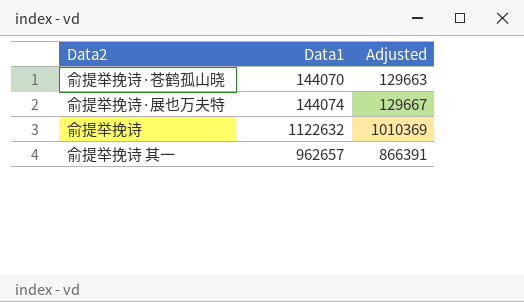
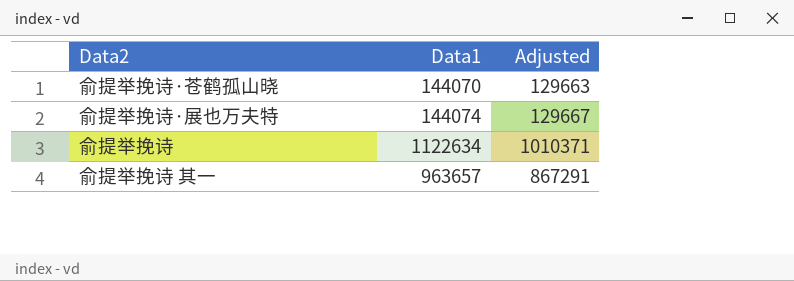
俞提举挽诗 | Data1: 1122632 -> 1122634
俞提举挽诗 | Adjusted: 1010369 -> 1010371
俞提举挽诗 其一 | Data1: 962657 -> 963657
俞提举挽诗 其一 | Adjusted: 866391 -> 867291

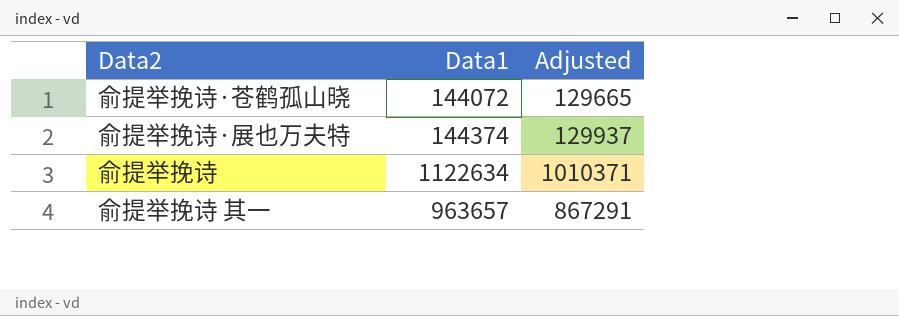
俞提举挽诗·苍鹤孤山晓 | Data1: 144070 -> 144072
俞提举挽诗·苍鹤孤山晓 | Adjusted: 129663 -> 129665
俞提举挽诗·展也万夫特 | Data1: 144074 -> 144374
俞提举挽诗·展也万夫特 | Adjusted: 129667 -> 129937

